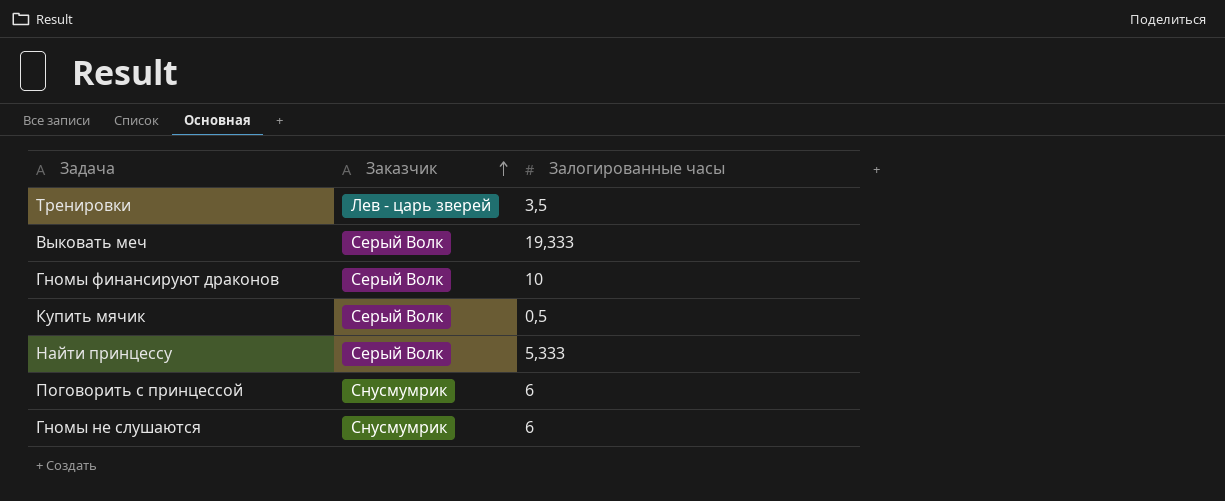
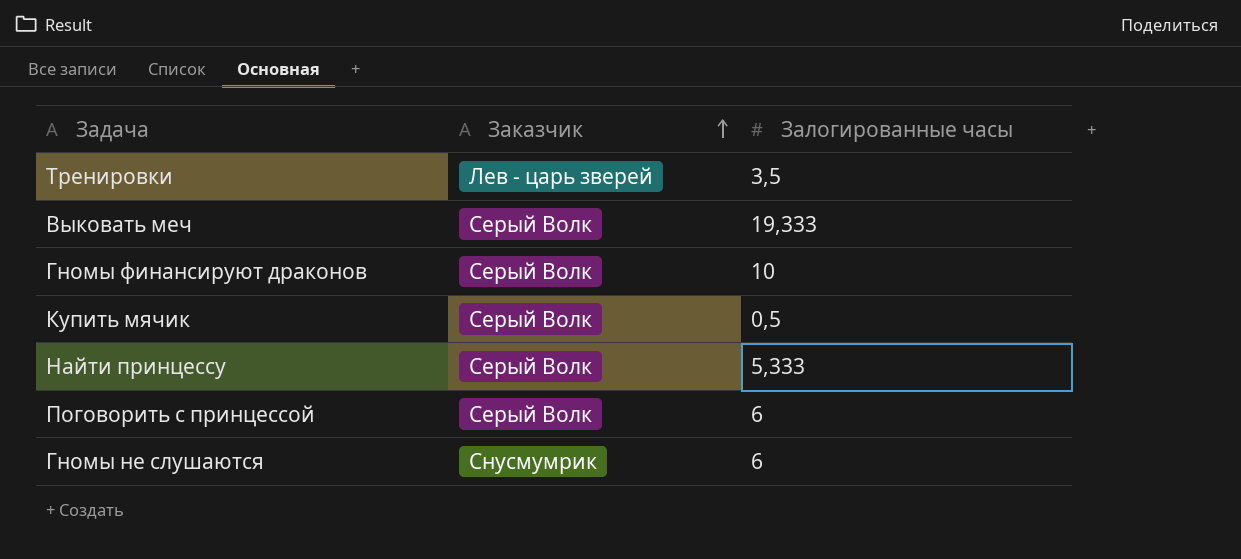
Поговорить с принцессой | Заказчик: Снусмумрик -> Серый Волк

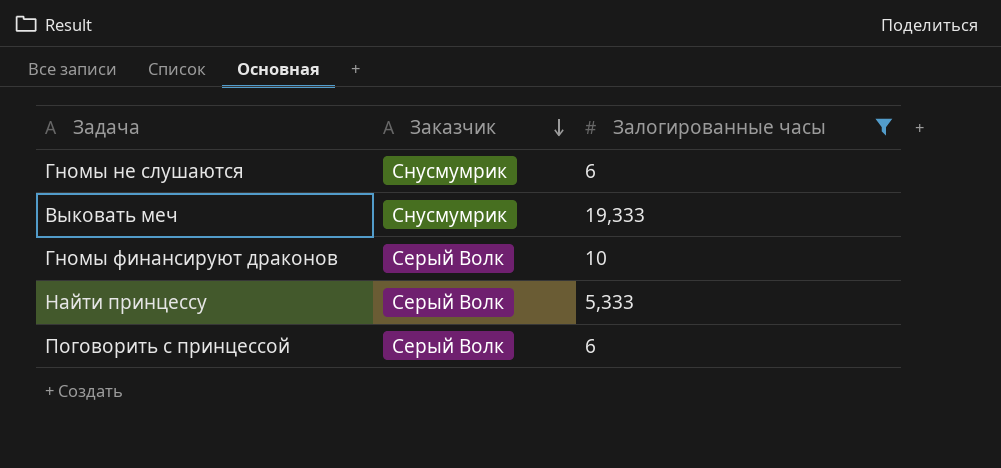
filter: none -> Залогированные часы >= 5,333
row order: Заказчик ascending -> Заказчик descending
Выковать меч | Заказчик: Серый Волк -> Снусмумрик

